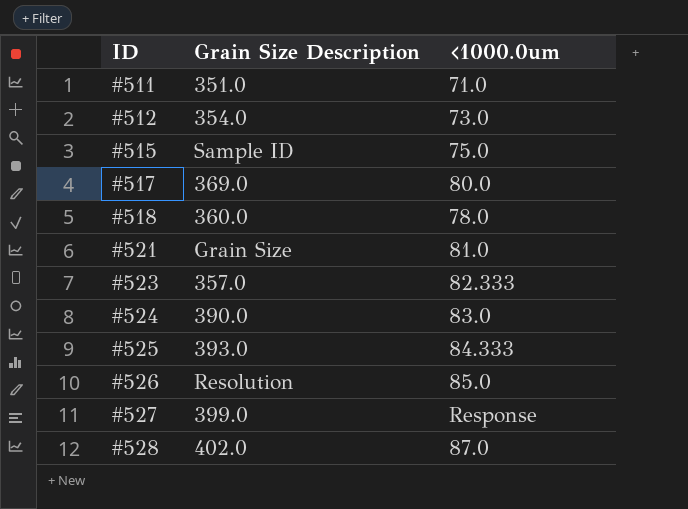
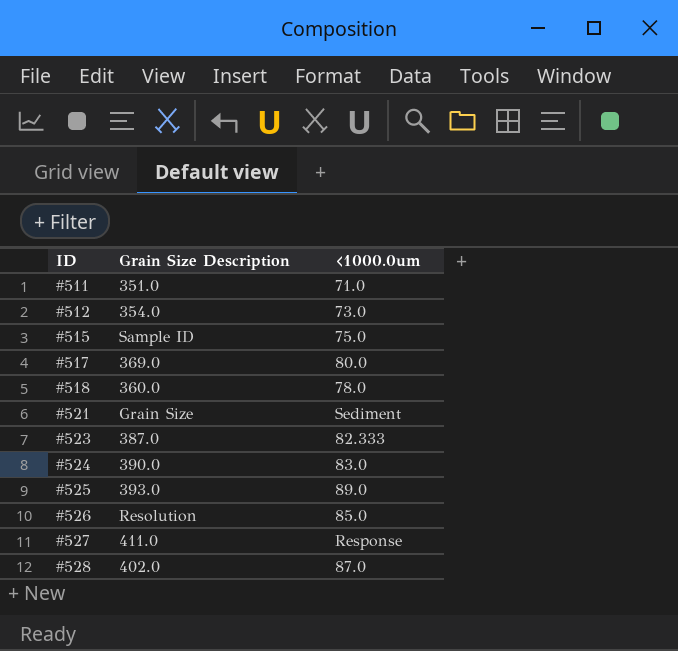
#521 | <1000.0um: 81.0 -> Sediment
#523 | Grain Size Description: 357.0 -> 387.0
#525 | <1000.0um: 84.333 -> 89.0
#527 | Grain Size Description: 399.0 -> 411.0

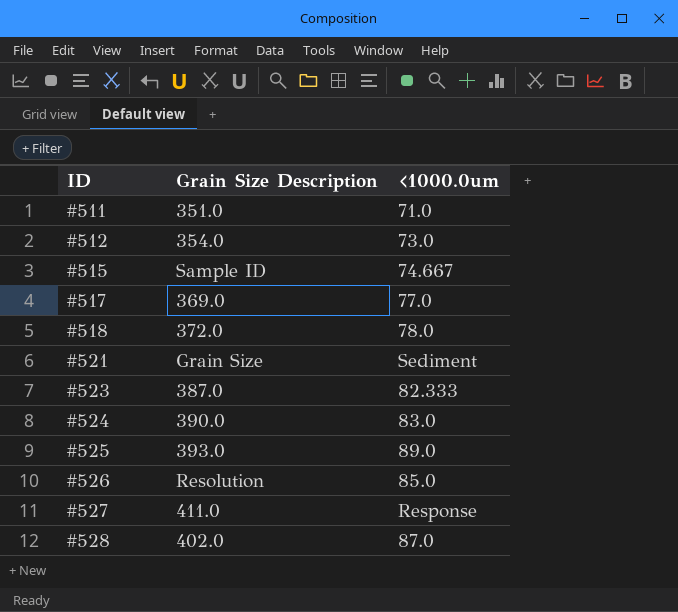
#515 | <1000.0um: 75.0 -> 74.667
#517 | <1000.0um: 80.0 -> 77.0
#518 | Grain Size Description: 360.0 -> 372.0

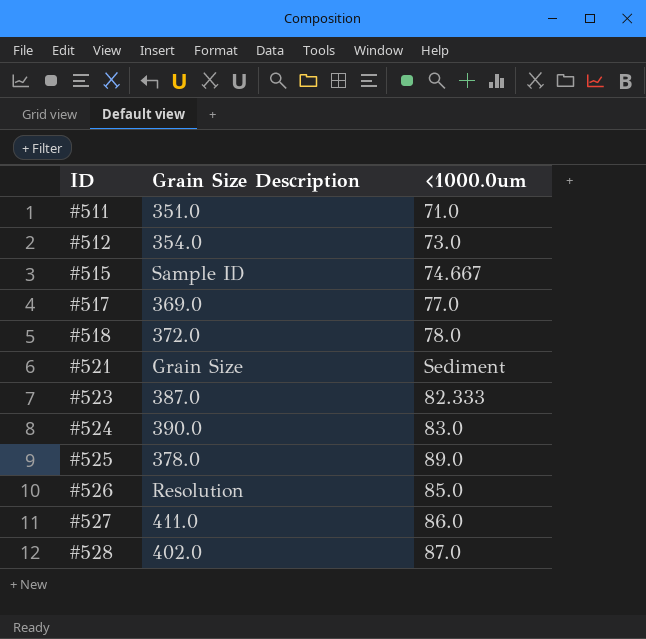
#525 | Grain Size Description: 393.0 -> 378.0
#527 | <1000.0um: Response -> 86.0

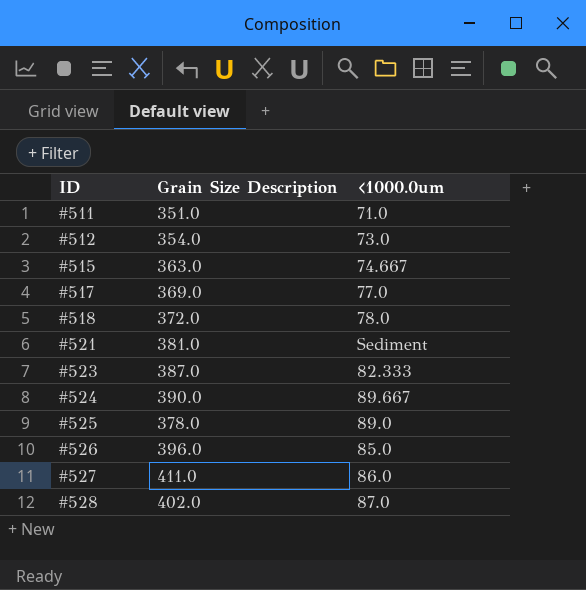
#515 | Grain Size Description: Sample ID -> 363.0
#521 | Grain Size Description: Grain Size -> 381.0
#524 | <1000.0um: 83.0 -> 89.667
#526 | Grain Size Description: Resolution -> 396.0

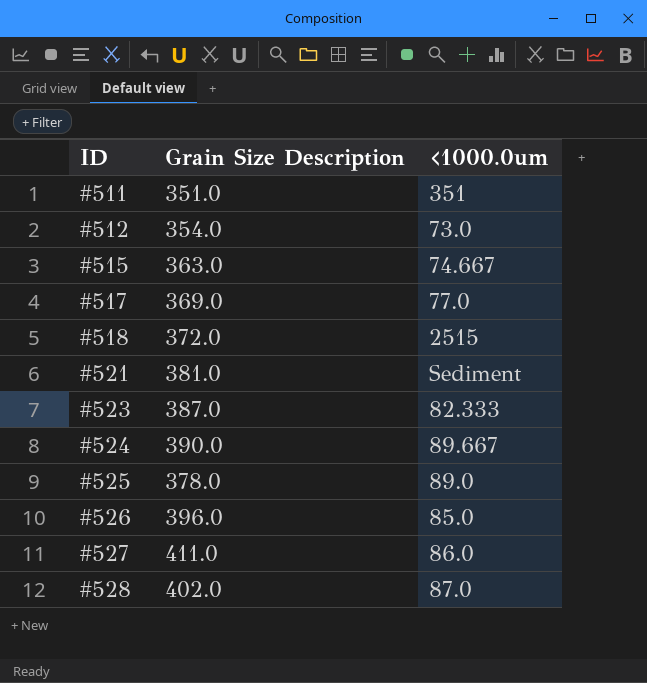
#511 | <1000.0um: 71.0 -> 351
#518 | <1000.0um: 78.0 -> 2515

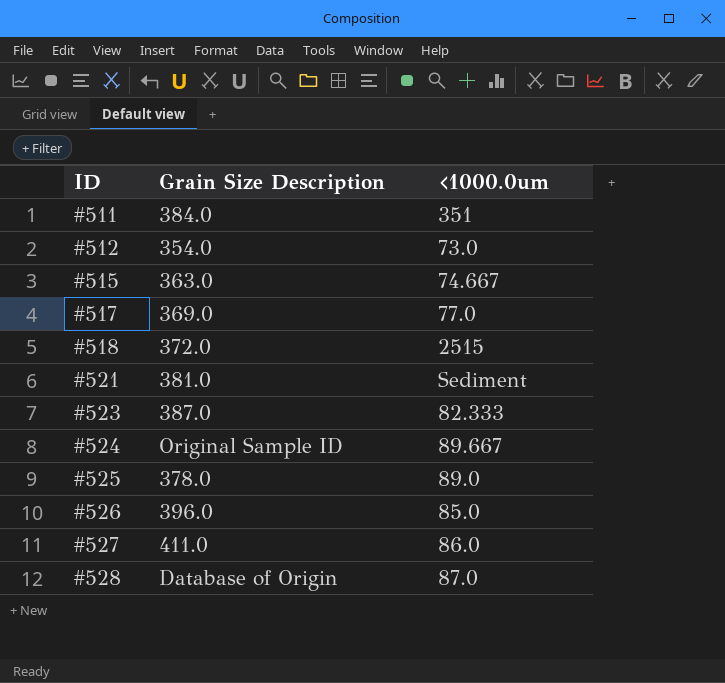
#511 | Grain Size Description: 351.0 -> 384.0
#524 | Grain Size Description: 390.0 -> Original Sample ID
#528 | Grain Size Description: 402.0 -> Database of Origin

